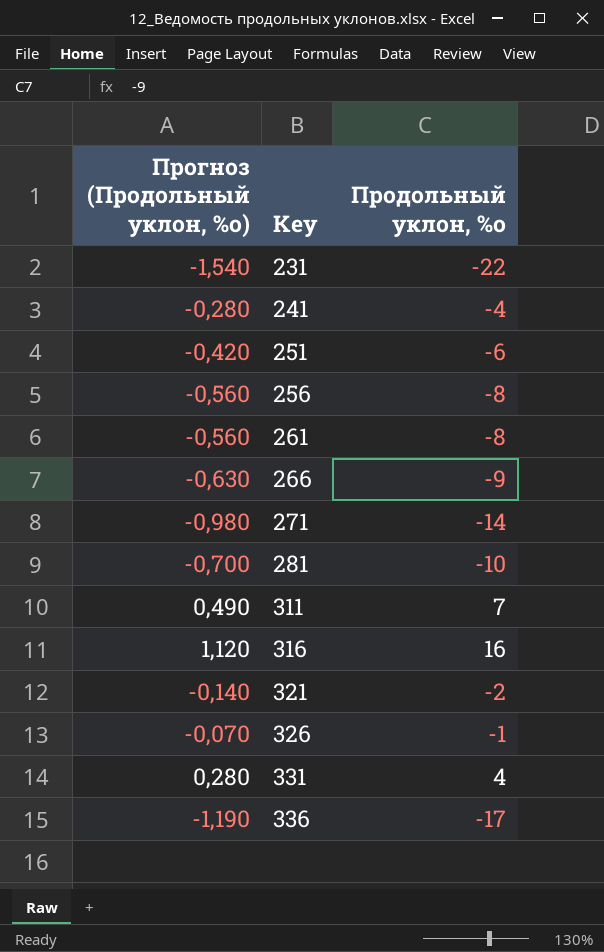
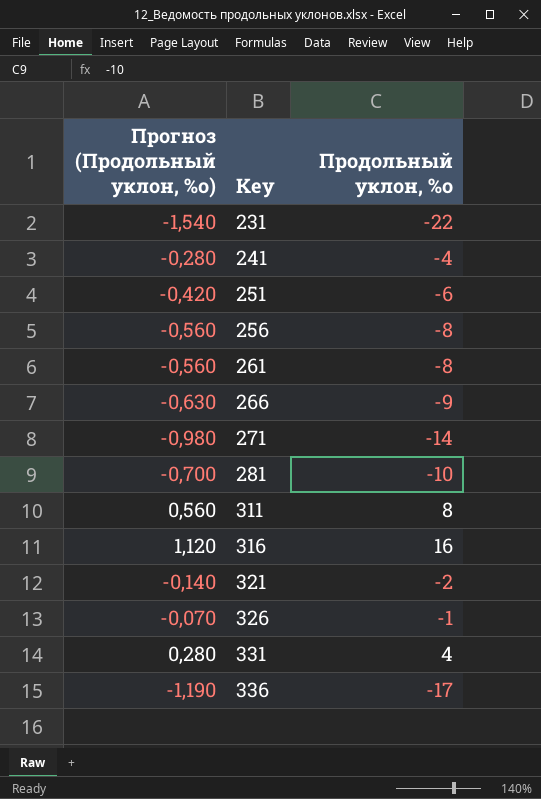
311 | Прогноз (Продольный уклон, %о): 0,490 -> 0,560
311 | Продольный уклон, %о: 7 -> 8

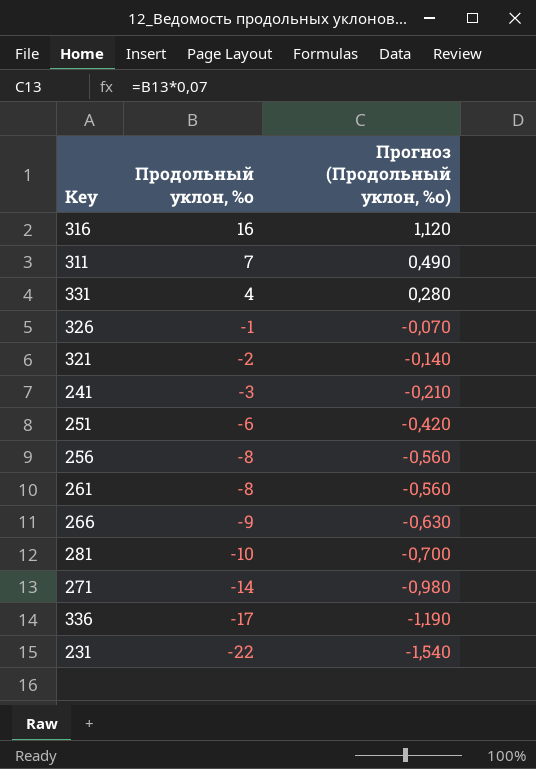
row order: Key ascending -> Продольный уклон, %о descending
column Прогноз (Продольный уклон, %о) | position: 1 -> 3
311 | Продольный уклон, %о: 8 -> 7
311 | Прогноз (Продольный уклон, %о): 0,560 -> 0,490
241 | Продольный уклон, %о: -4 -> -3
241 | Прогноз (Продольный уклон, %о): -0,280 -> -0,210

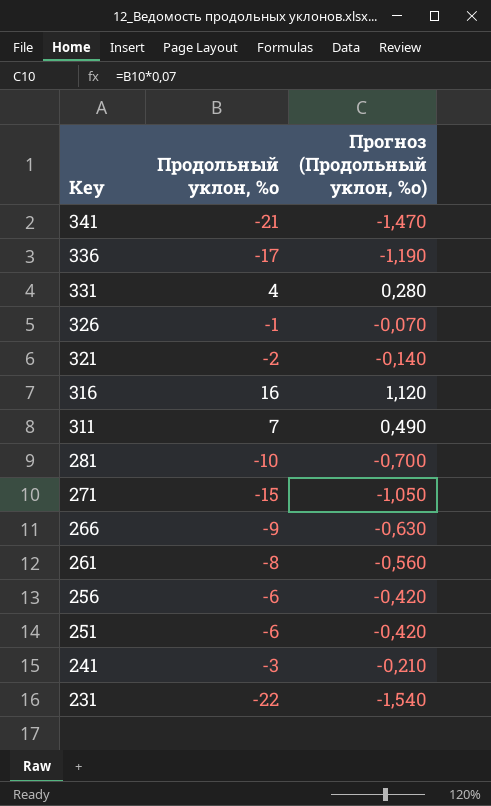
row order: Продольный уклон, %о descending -> Key descending
row 341: none -> -21 | -1,470
271 | Продольный уклон, %о: -14 -> -15
271 | Прогноз (Продольный уклон, %о): -0,980 -> -1,050
256 | Продольный уклон, %о: -8 -> -6
256 | Прогноз (Продольный уклон, %о): -0,560 -> -0,420

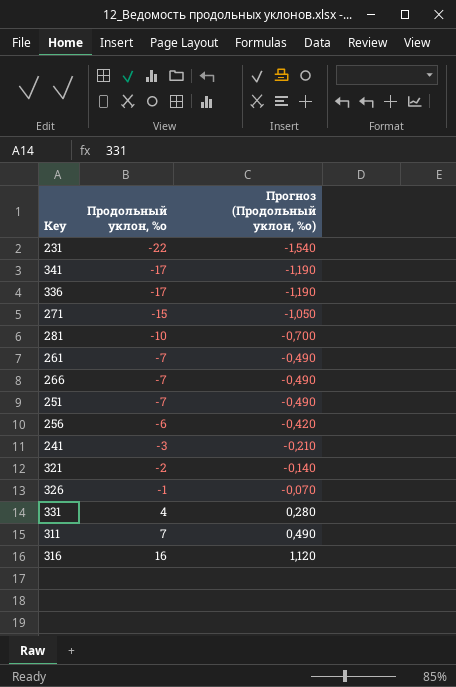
row order: Key descending -> Продольный уклон, %о ascending
341 | Продольный уклон, %о: -21 -> -17
341 | Прогноз (Продольный уклон, %о): -1,470 -> -1,190
261 | Продольный уклон, %о: -8 -> -7
261 | Прогноз (Продольный уклон, %о): -0,560 -> -0,490
266 | Продольный уклон, %о: -9 -> -7
266 | Прогноз (Продольный уклон, %о): -0,630 -> -0,490
251 | Продольный уклон, %о: -6 -> -7
251 | Прогноз (Продольный уклон, %о): -0,420 -> -0,490

